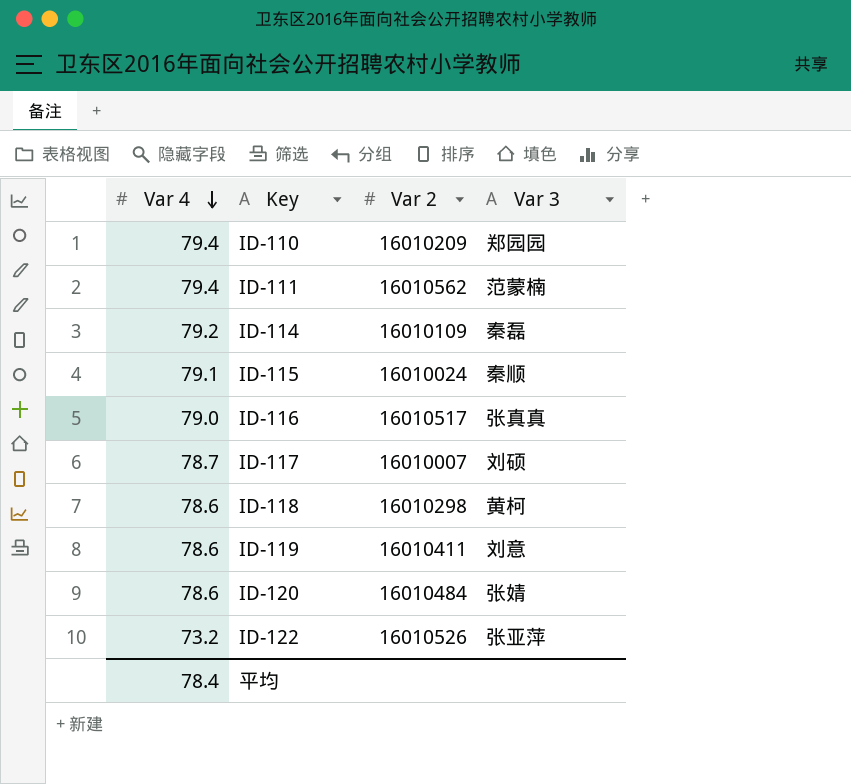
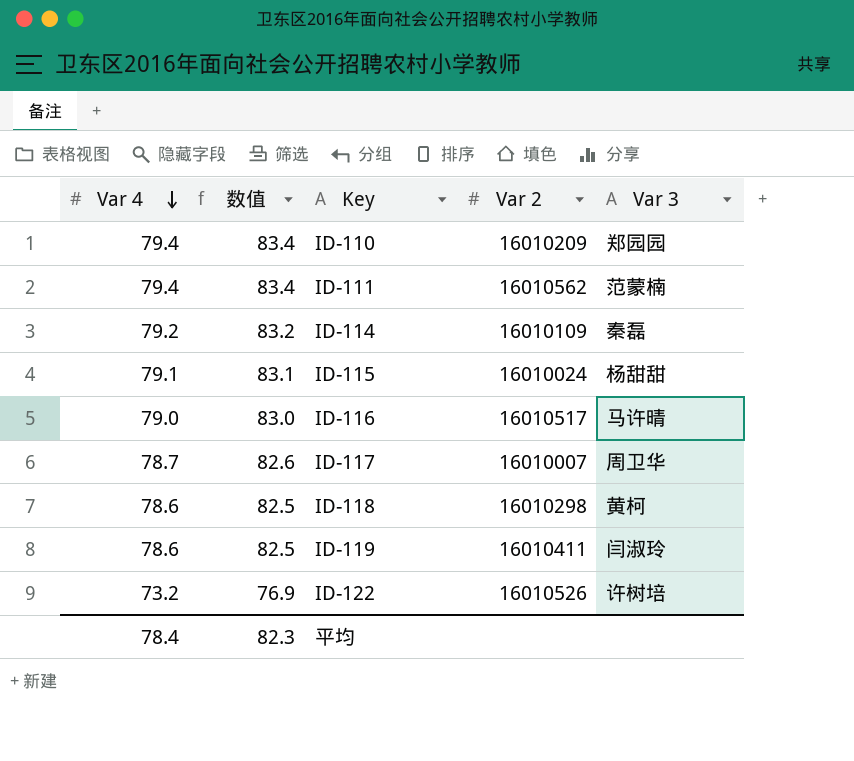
column 数值 | formula: none -> [Var 4] * 1.05
row ID-120: 78.6 | 16010484 | 张婧 -> none
ID-115 | Var 3: 秦顺 -> 杨甜甜
ID-116 | Var 3: 张真真 -> 马许晴
ID-117 | Var 3: 刘硕 -> 周卫华
ID-119 | Var 3: 刘意 -> 闫淑玲
ID-122 | Var 3: 张亚萍 -> 许树培

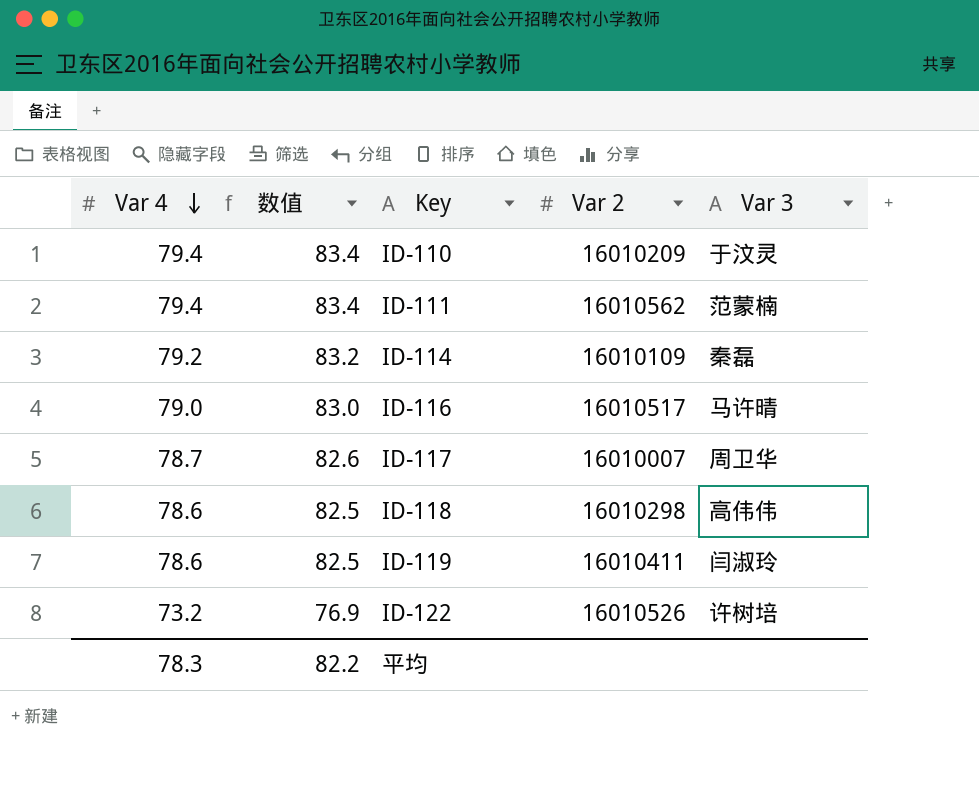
row ID-115: 79.1 | 83.1 | 16010024 | 杨甜甜 -> none
ID-110 | Var 3: 郑园园 -> 于汶灵
ID-118 | Var 3: 黄柯 -> 高伟伟
平均 | Var 4: 78.4 -> 78.3
平均 | 数值: 82.3 -> 82.2

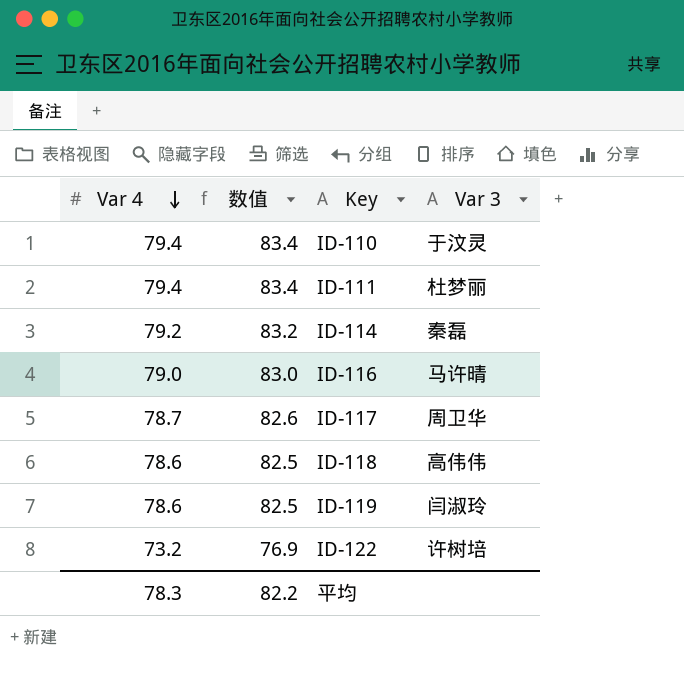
column Var 2 | position: 4 -> none
ID-111 | Var 3: 范蒙楠 -> 杜梦丽

